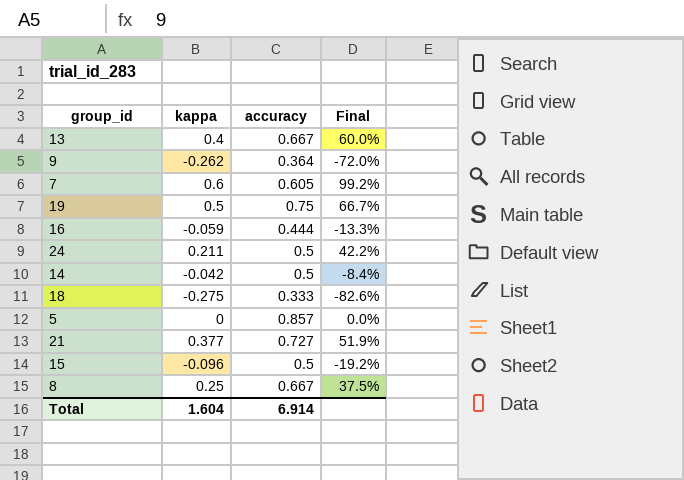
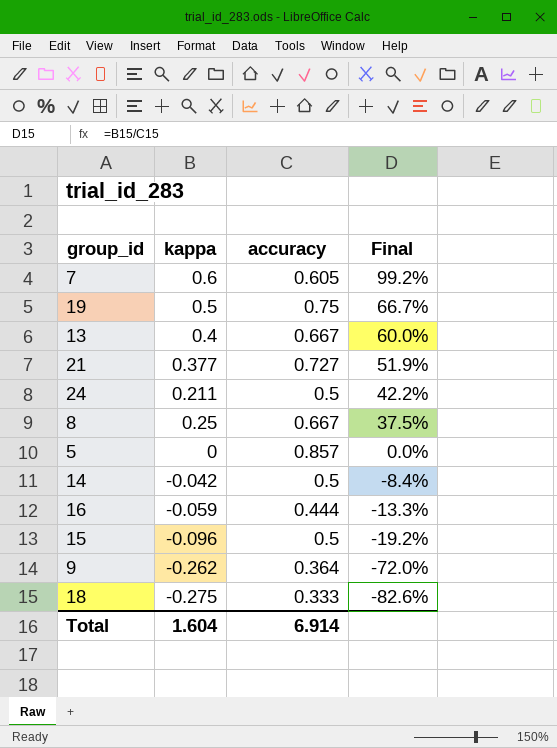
row order: none -> Final descending

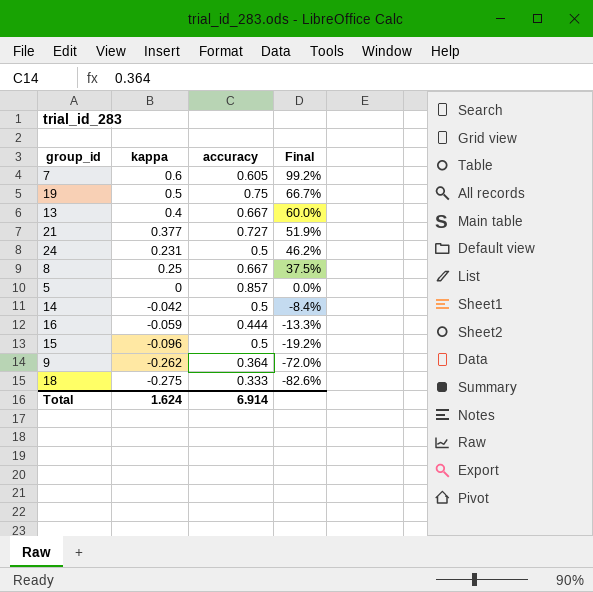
24 | kappa: 0.211 -> 0.231
24 | Final: 42.2% -> 46.2%
Total | kappa: 1.604 -> 1.624

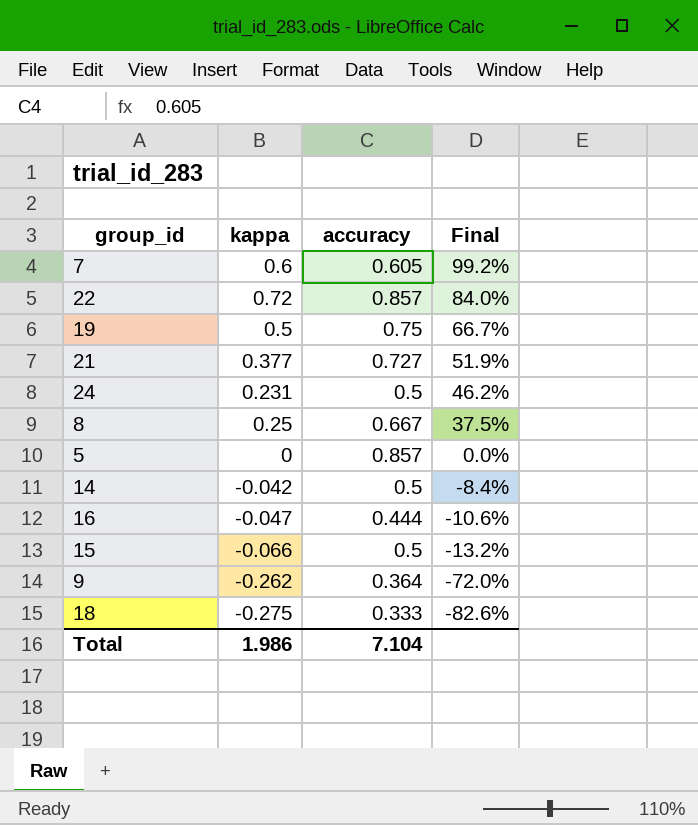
row 13: 0.4 | 0.667 | 60.0% -> none
row 22: none -> 0.72 | 0.857 | 84.0%
16 | kappa: -0.059 -> -0.047
16 | Final: -13.3% -> -10.6%
15 | kappa: -0.096 -> -0.066
15 | Final: -19.2% -> -13.2%
Total | kappa: 1.624 -> 1.986
Total | accuracy: 6.914 -> 7.104

